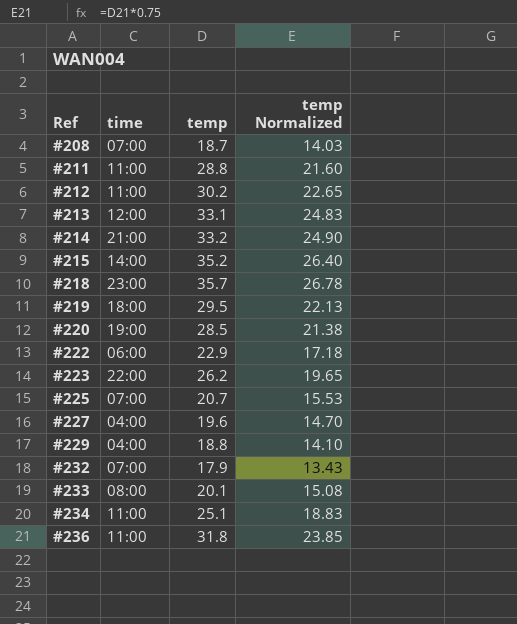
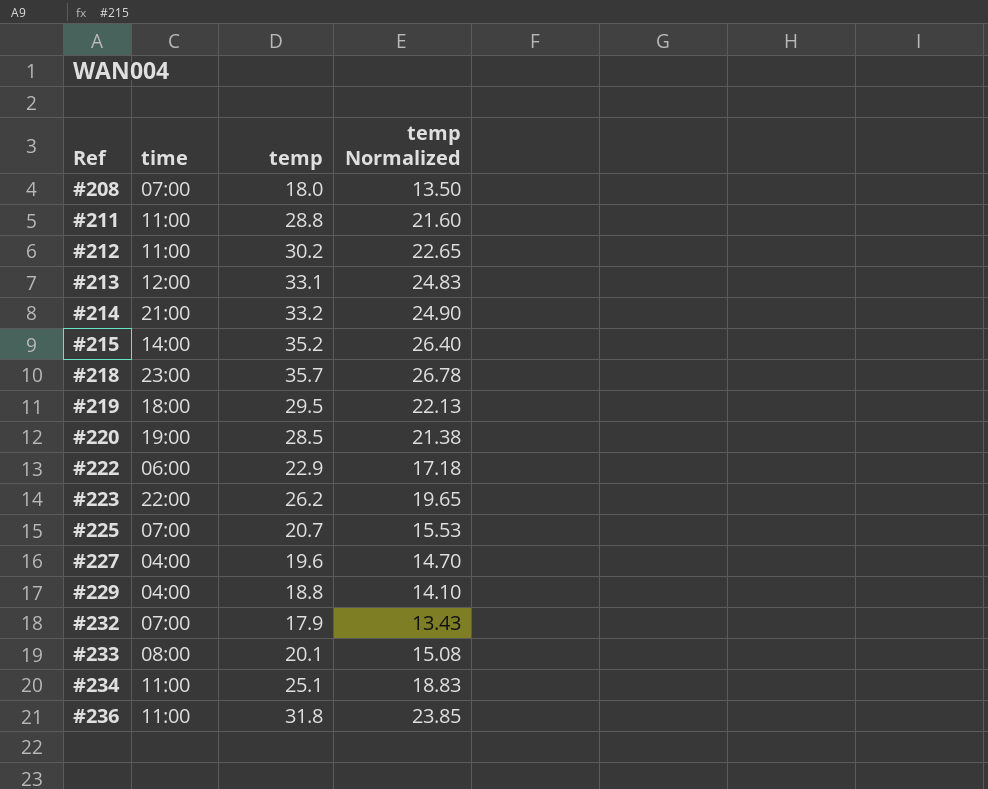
#208 | temp: 18.7 -> 18.0
#208 | temp Normalized: 14.03 -> 13.50

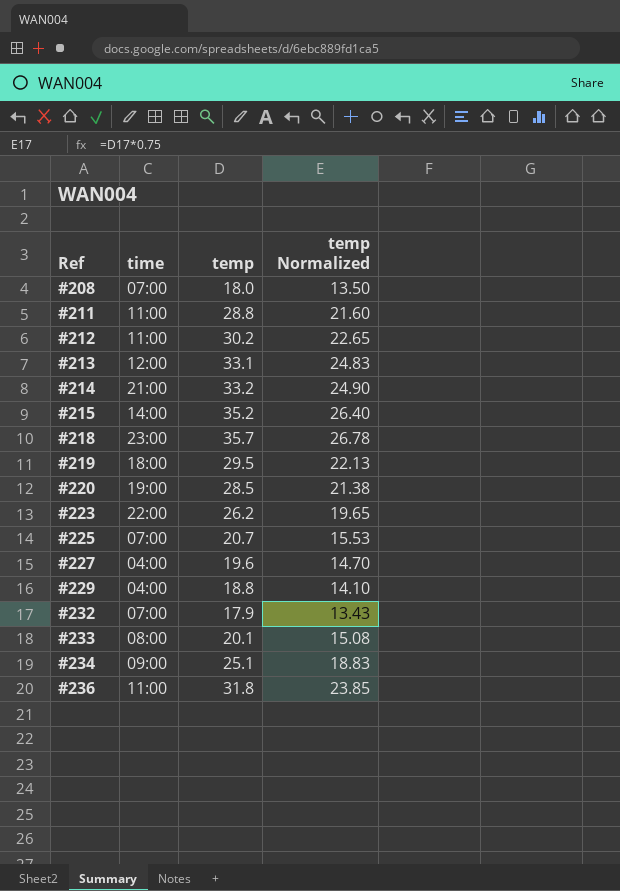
row #222: 06:00 | 22.9 | 17.18 -> none
#234 | time: 11:00 -> 09:00

